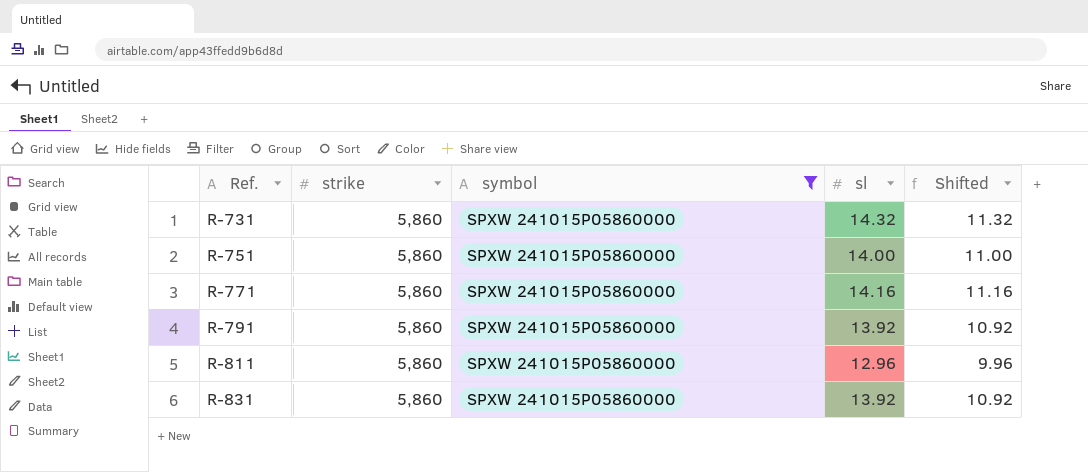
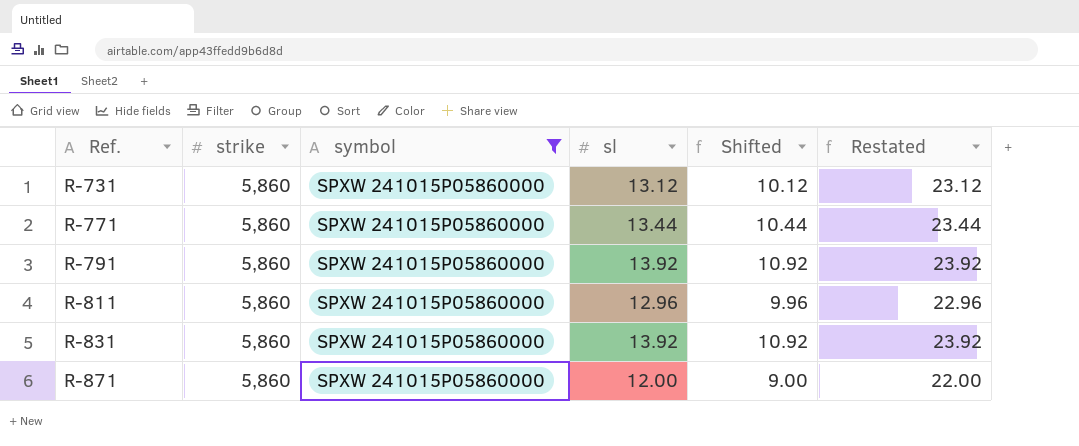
column Restated | formula: none -> [sl] + 10
row R-751: 5,860 | SPXW 241015P05860000 | 14.00 | 11.00 -> none
R-731 | sl: 14.32 -> 13.12
R-731 | Shifted: 11.32 -> 10.12
R-771 | sl: 14.16 -> 13.44
R-771 | Shifted: 11.16 -> 10.44
row R-871: none -> 5,860 | SPXW 241015P05860000 | 12.00 | 9.00 | 22.00

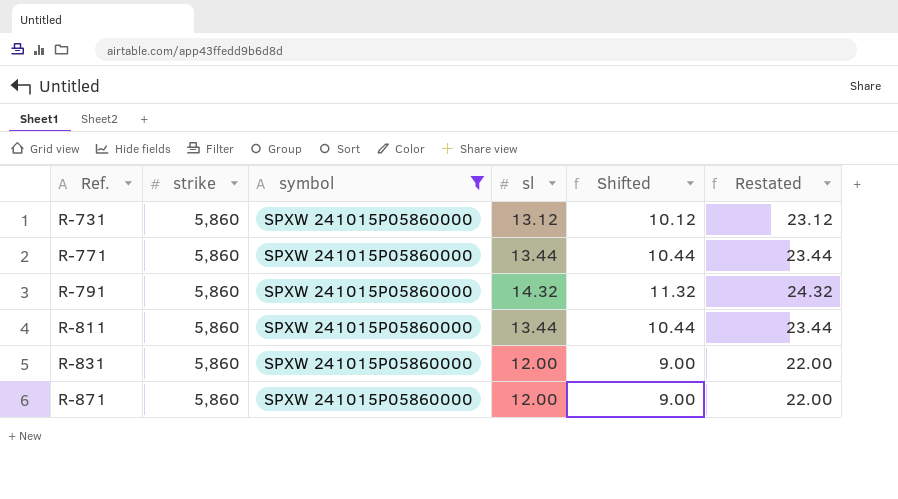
R-791 | sl: 13.92 -> 14.32
R-791 | Shifted: 10.92 -> 11.32
R-791 | Restated: 23.92 -> 24.32
R-811 | sl: 12.96 -> 13.44
R-811 | Shifted: 9.96 -> 10.44
R-811 | Restated: 22.96 -> 23.44
R-831 | sl: 13.92 -> 12.00
R-831 | Shifted: 10.92 -> 9.00
R-831 | Restated: 23.92 -> 22.00

